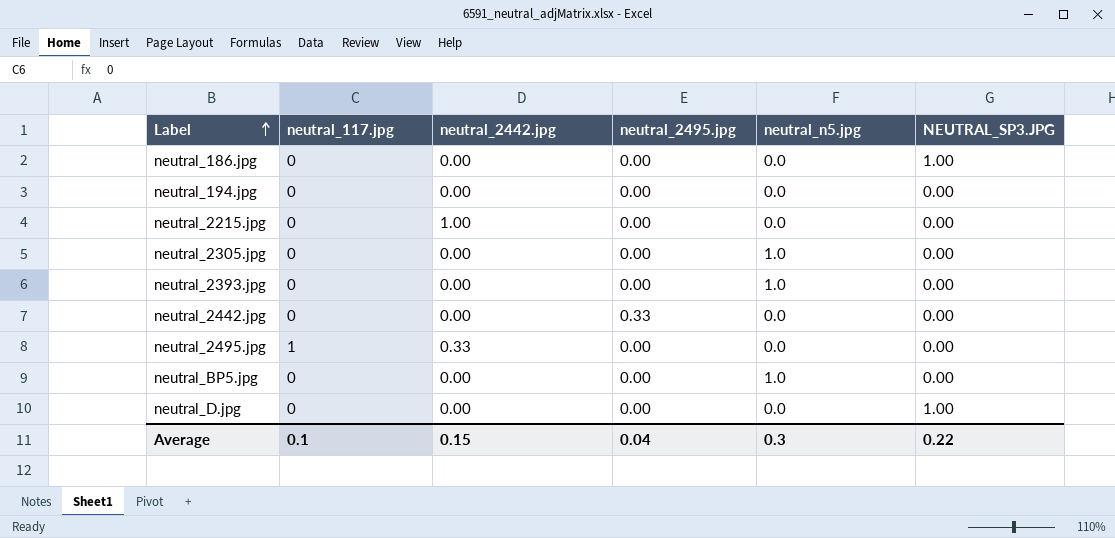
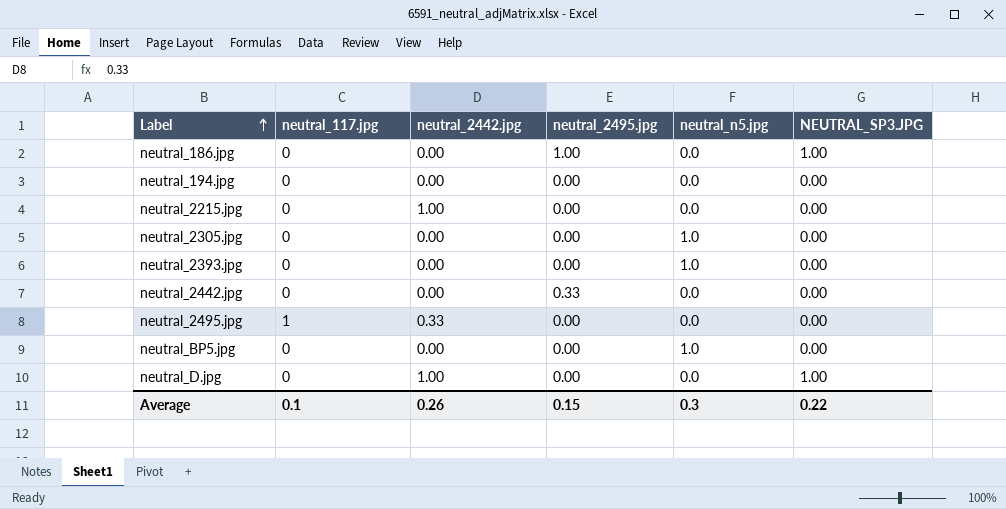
neutral_186.jpg | neutral_2495.jpg: 0.00 -> 1.00
neutral_D.jpg | neutral_2442.jpg: 0.00 -> 1.00
Average | neutral_2442.jpg: 0.15 -> 0.26
Average | neutral_2495.jpg: 0.04 -> 0.15

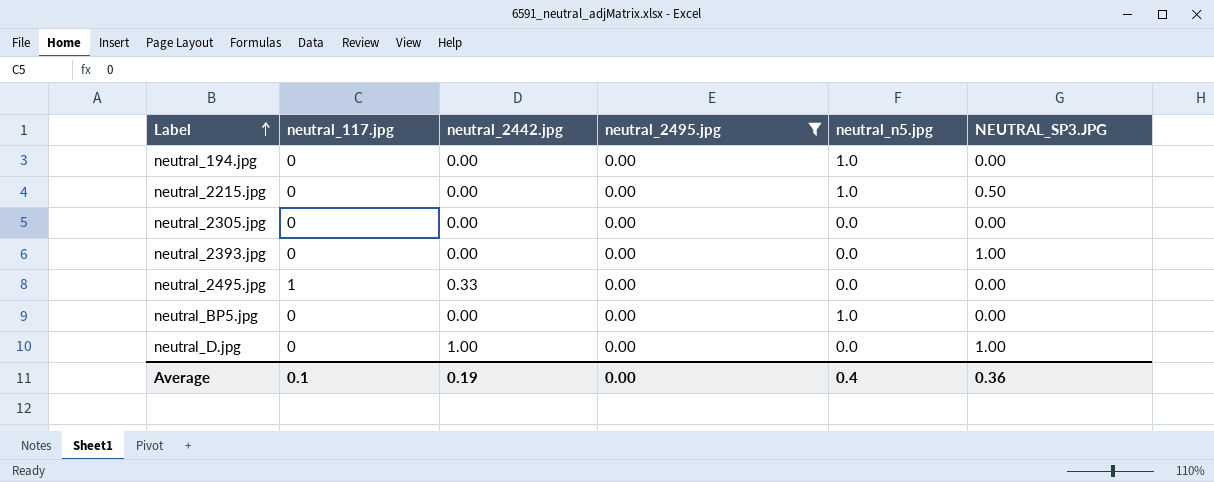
filter: none -> neutral_2495.jpg = 0.00
neutral_194.jpg | neutral_n5.jpg: 0.0 -> 1.0
neutral_2215.jpg | neutral_2442.jpg: 1.00 -> 0.00
neutral_2215.jpg | neutral_n5.jpg: 0.0 -> 1.0
neutral_2215.jpg | NEUTRAL_SP3.JPG: 0.00 -> 0.50
neutral_2305.jpg | neutral_n5.jpg: 1.0 -> 0.0
neutral_2393.jpg | neutral_n5.jpg: 1.0 -> 0.0
neutral_2393.jpg | NEUTRAL_SP3.JPG: 0.00 -> 1.00
Average | neutral_2442.jpg: 0.26 -> 0.19
Average | neutral_2495.jpg: 0.15 -> 0.00
Average | neutral_n5.jpg: 0.3 -> 0.4
Average | NEUTRAL_SP3.JPG: 0.22 -> 0.36

